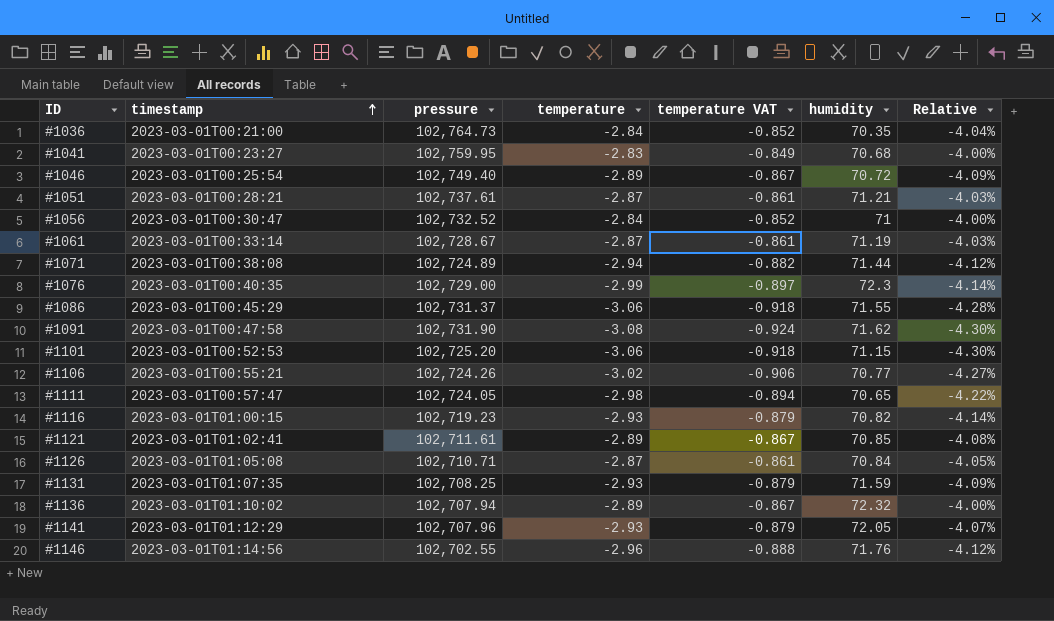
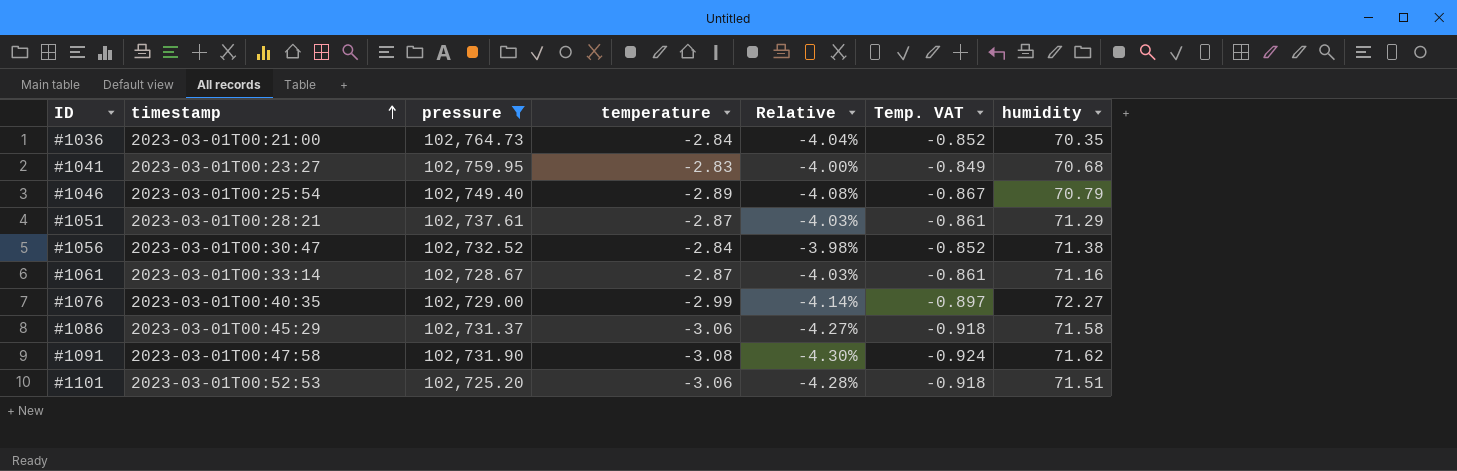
filter: none -> pressure >= 102,725.20
column Relative | position: 7 -> 5
column name: temperature VAT -> Temp. VAT
#1046 | Relative: -4.09% -> -4.08%
#1046 | humidity: 70.72 -> 70.79
#1051 | humidity: 71.21 -> 71.29
#1056 | Relative: -4.00% -> -3.98%
#1056 | humidity: 71 -> 71.38
#1061 | humidity: 71.19 -> 71.16
#1076 | humidity: 72.3 -> 72.27
#1086 | Relative: -4.28% -> -4.27%
#1086 | humidity: 71.55 -> 71.58
#1101 | Relative: -4.30% -> -4.28%
#1101 | humidity: 71.15 -> 71.51

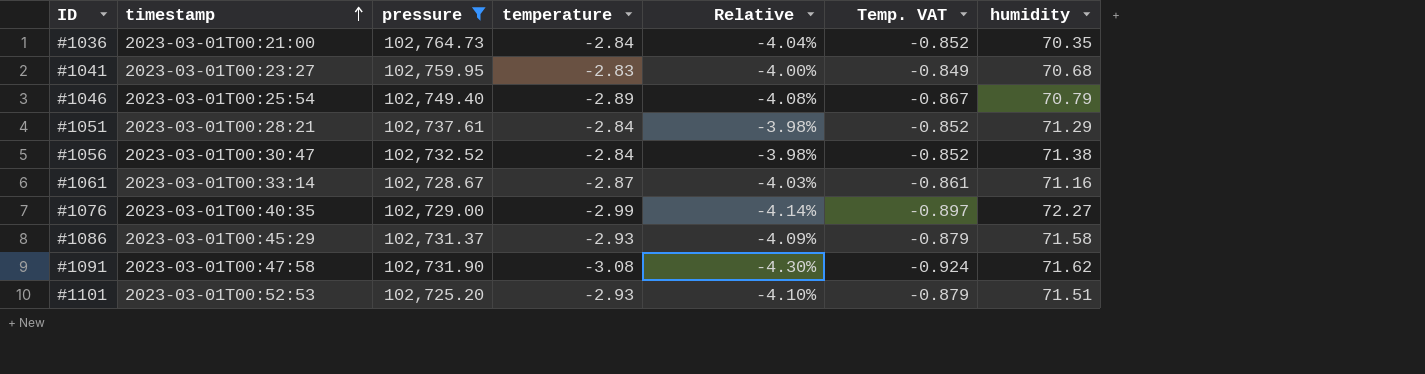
#1051 | temperature: -2.87 -> -2.84
#1051 | Relative: -4.03% -> -3.98%
#1051 | Temp. VAT: -0.861 -> -0.852
#1086 | temperature: -3.06 -> -2.93
#1086 | Relative: -4.27% -> -4.09%
#1086 | Temp. VAT: -0.918 -> -0.879
#1101 | temperature: -3.06 -> -2.93
#1101 | Relative: -4.28% -> -4.10%
#1101 | Temp. VAT: -0.918 -> -0.879

